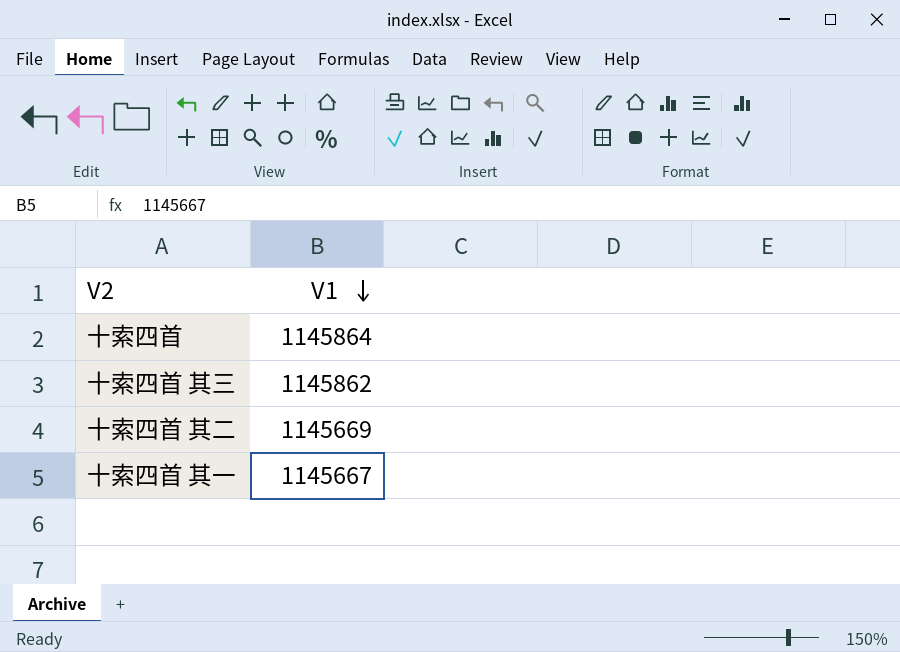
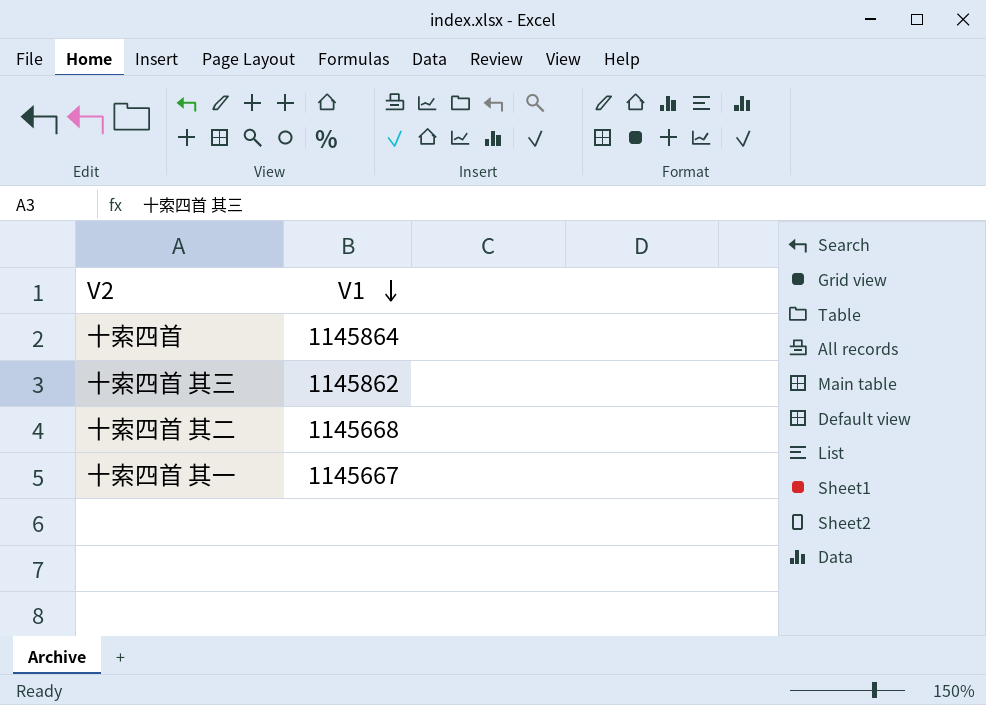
十索四首 其二 | V1: 1145669 -> 1145668

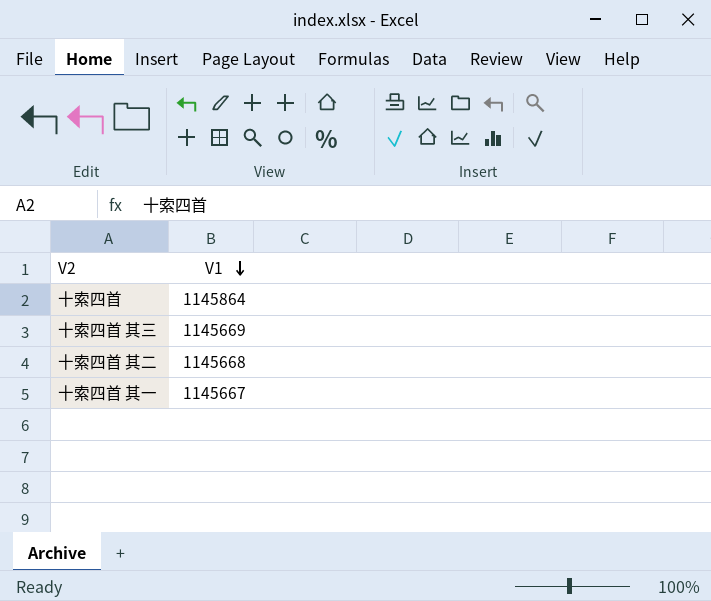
十索四首 其三 | V1: 1145862 -> 1145669

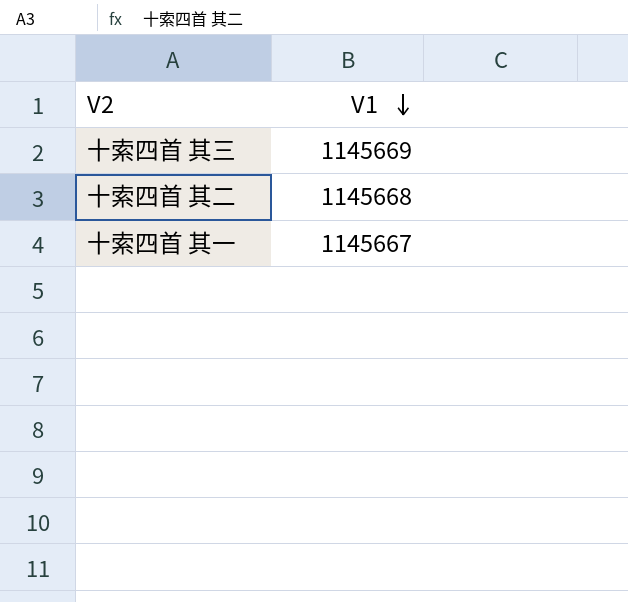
row 十索四首: 1145864 -> none

